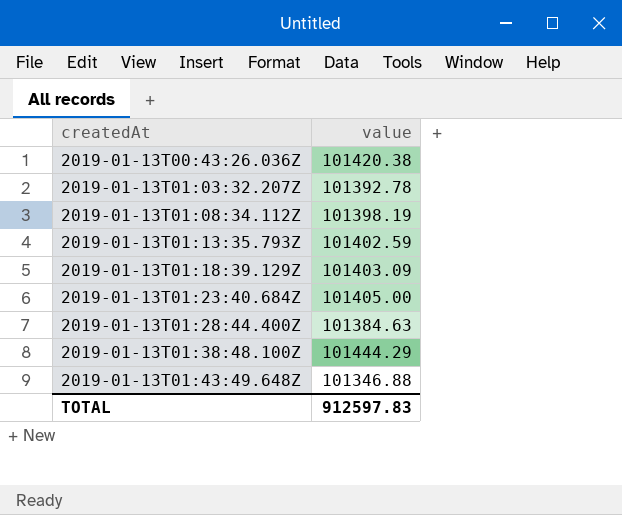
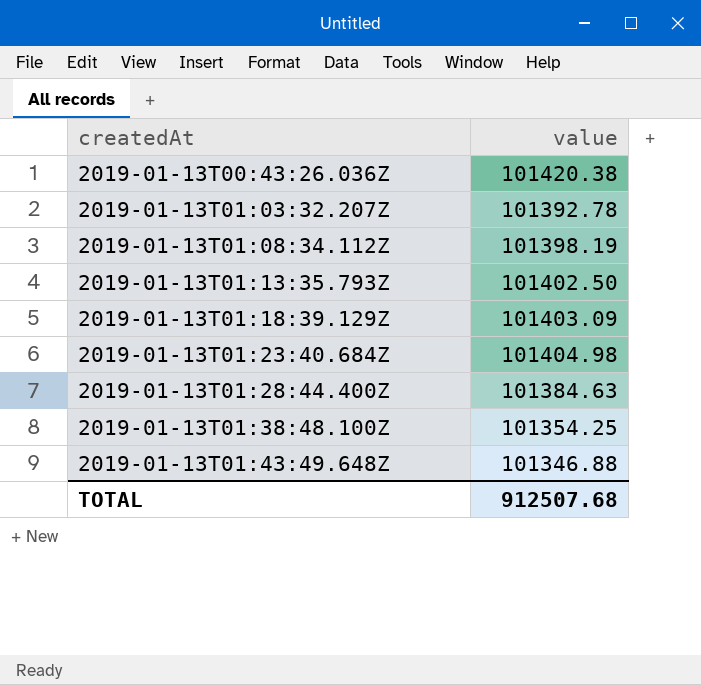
2019-01-13T01:13:35.793Z | value: 101402.59 -> 101402.50
2019-01-13T01:23:40.684Z | value: 101405.00 -> 101404.98
2019-01-13T01:38:48.100Z | value: 101444.29 -> 101354.25
TOTAL | value: 912597.83 -> 912507.68

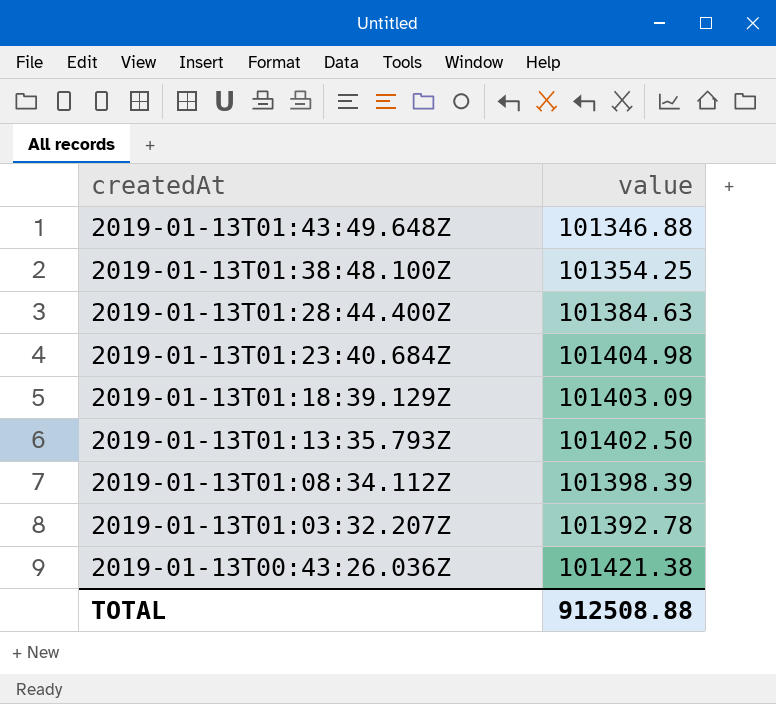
row order: createdAt ascending -> createdAt descending
2019-01-13T01:08:34.112Z | value: 101398.19 -> 101398.39
2019-01-13T00:43:26.036Z | value: 101420.38 -> 101421.38
TOTAL | value: 912507.68 -> 912508.88

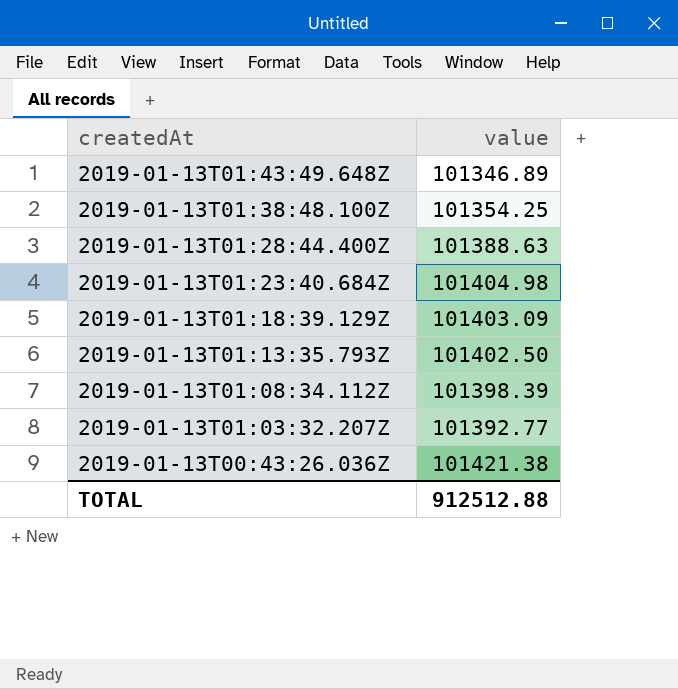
2019-01-13T01:43:49.648Z | value: 101346.88 -> 101346.89
2019-01-13T01:28:44.400Z | value: 101384.63 -> 101388.63
2019-01-13T01:03:32.207Z | value: 101392.78 -> 101392.77
TOTAL | value: 912508.88 -> 912512.88

